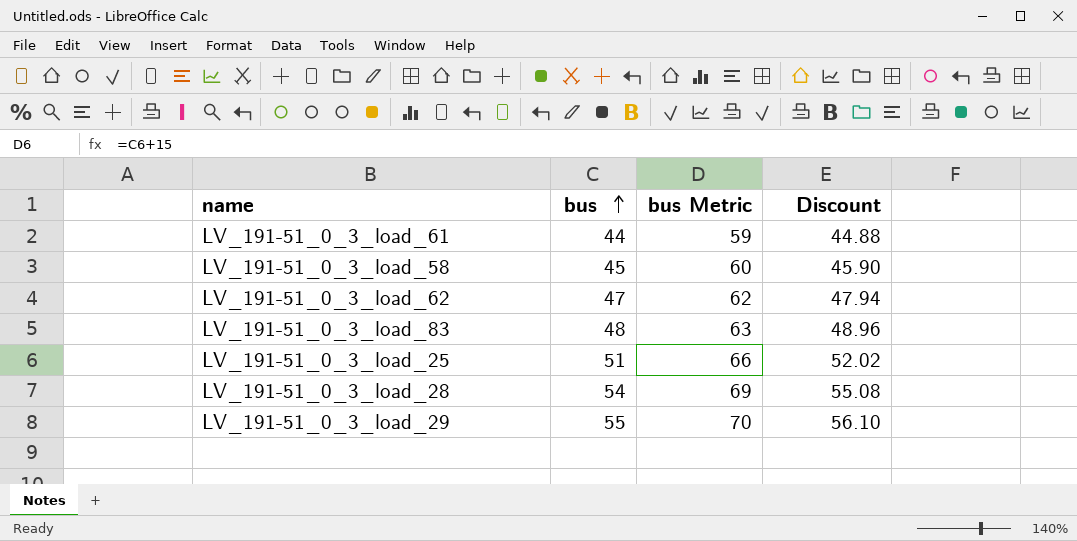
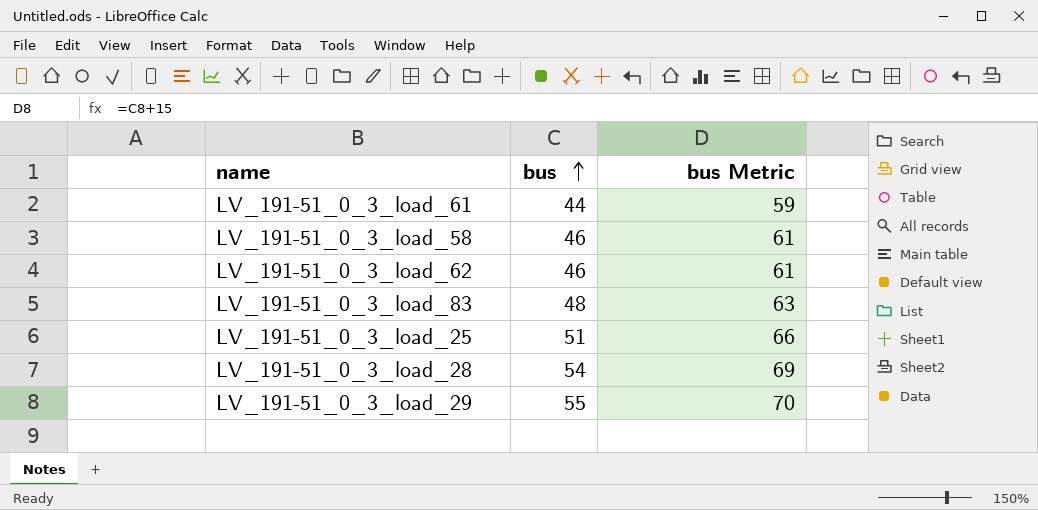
column Discount | formula: [bus] * 1.02 -> none
LV_191-51_0_3_load_58 | bus: 45 -> 46
LV_191-51_0_3_load_58 | bus Metric: 60 -> 61
LV_191-51_0_3_load_62 | bus: 47 -> 46
LV_191-51_0_3_load_62 | bus Metric: 62 -> 61

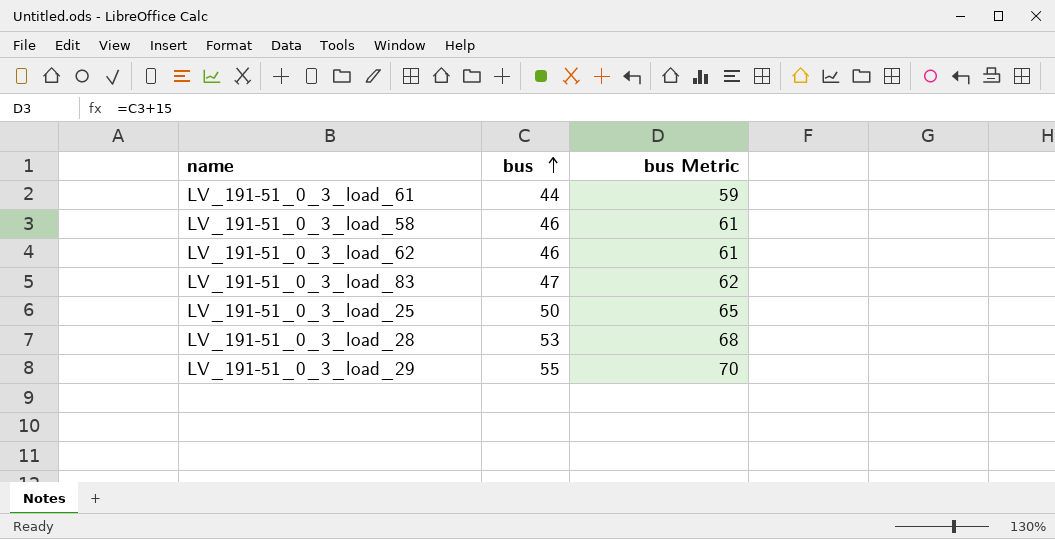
LV_191-51_0_3_load_83 | bus: 48 -> 47
LV_191-51_0_3_load_83 | bus Metric: 63 -> 62
LV_191-51_0_3_load_25 | bus: 51 -> 50
LV_191-51_0_3_load_25 | bus Metric: 66 -> 65
LV_191-51_0_3_load_28 | bus: 54 -> 53
LV_191-51_0_3_load_28 | bus Metric: 69 -> 68

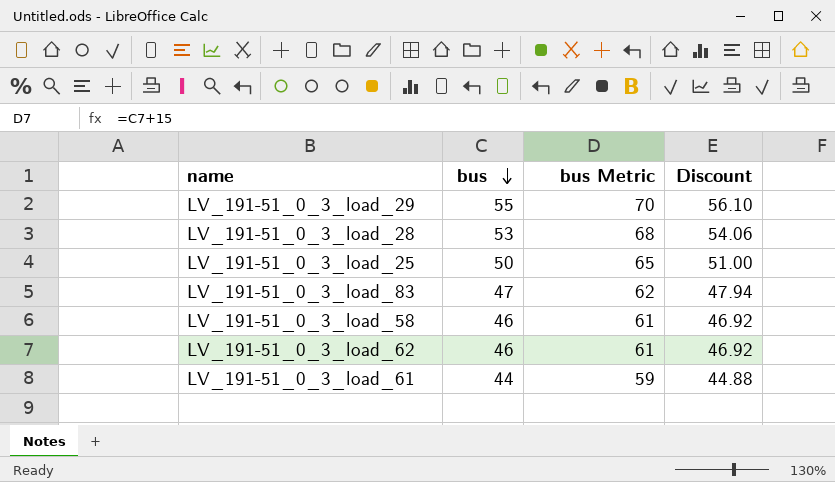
row order: bus ascending -> bus descending
column Discount | formula: none -> [bus] * 1.02

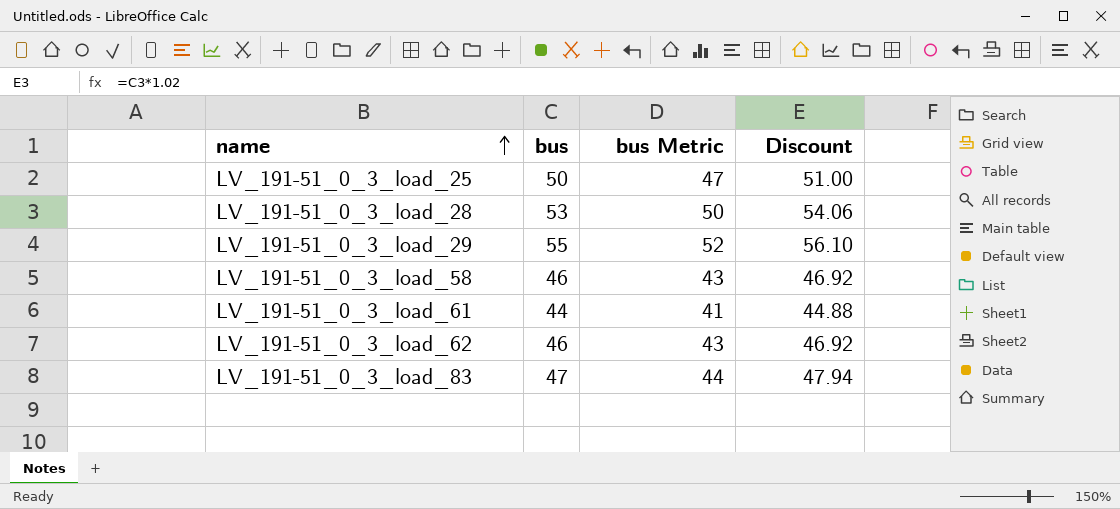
row order: bus descending -> name ascending
column bus Metric | formula: [bus] + 15 -> [bus] - 3

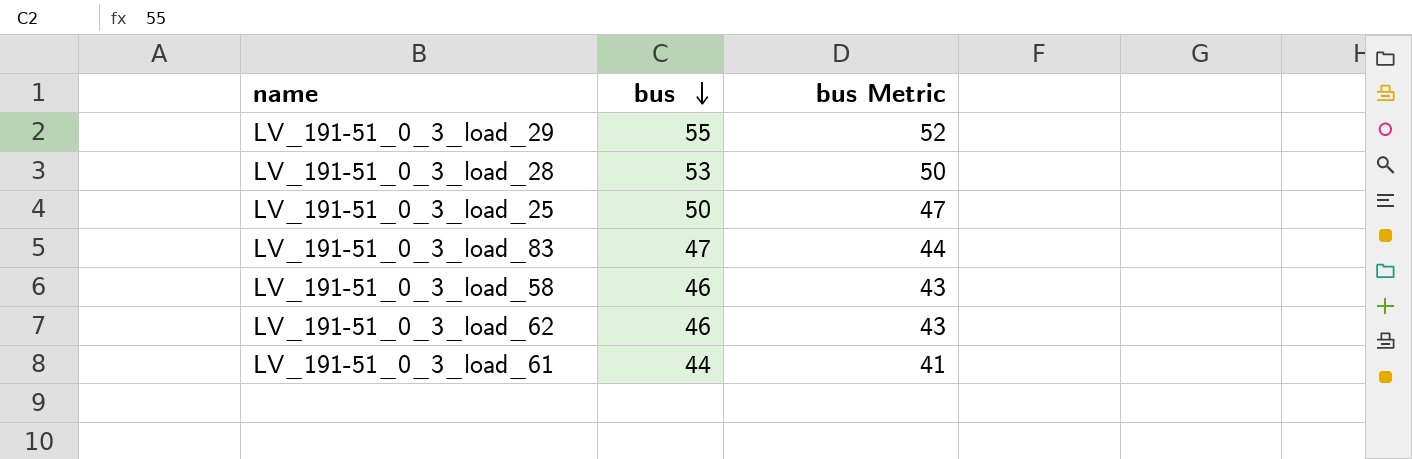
row order: name ascending -> bus descending
column Discount | formula: [bus] * 1.02 -> none

